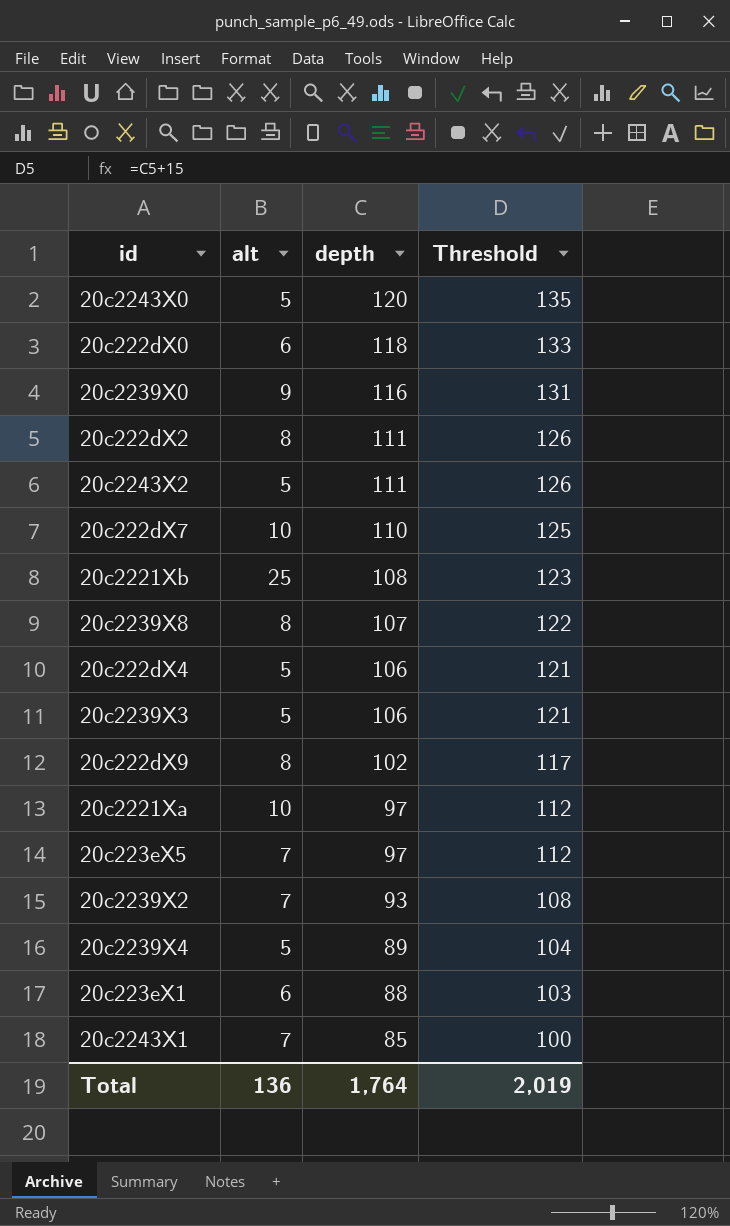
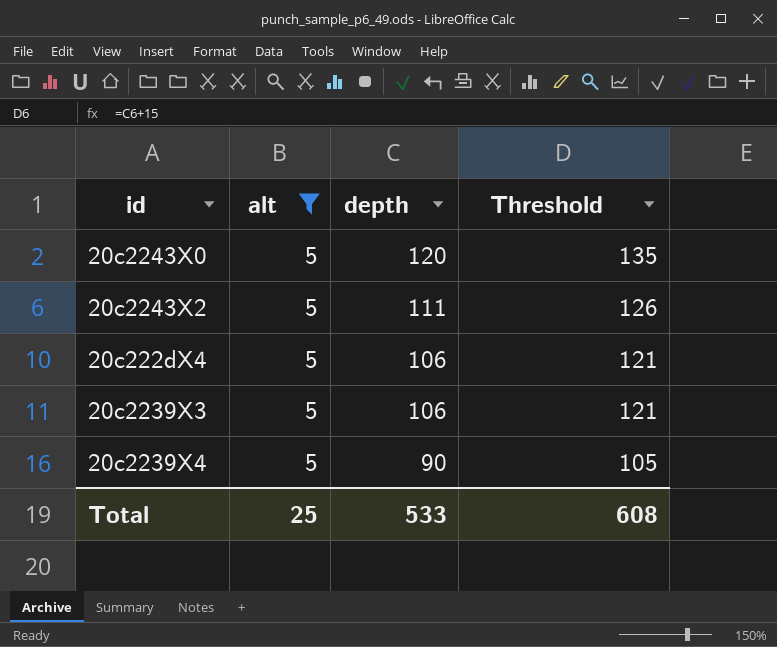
filter: none -> alt = 5
20c2239X4 | depth: 89 -> 90
20c2239X4 | Threshold: 104 -> 105
Total | alt: 136 -> 25
Total | depth: 1,764 -> 533
Total | Threshold: 2,019 -> 608

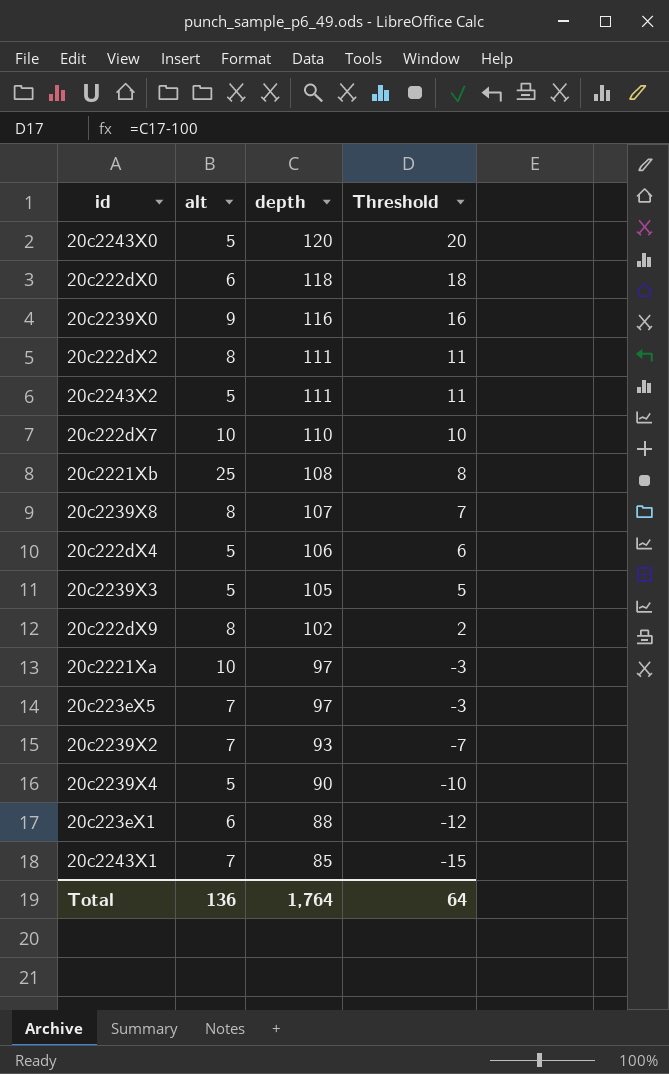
filter: alt = 5 -> none
column Threshold | formula: [depth] + 15 -> [depth] - 100
20c2239X3 | depth: 106 -> 105
Total | alt: 25 -> 136
Total | depth: 533 -> 1,764
Total | Threshold: 608 -> 64

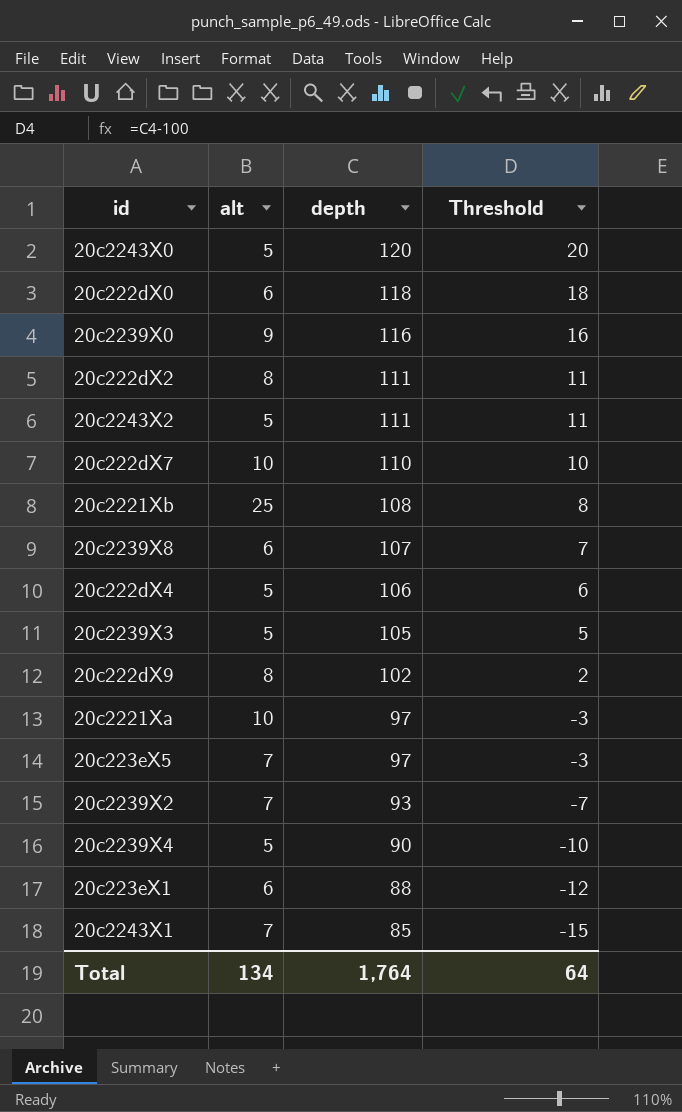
20c2239X8 | alt: 8 -> 6
Total | alt: 136 -> 134

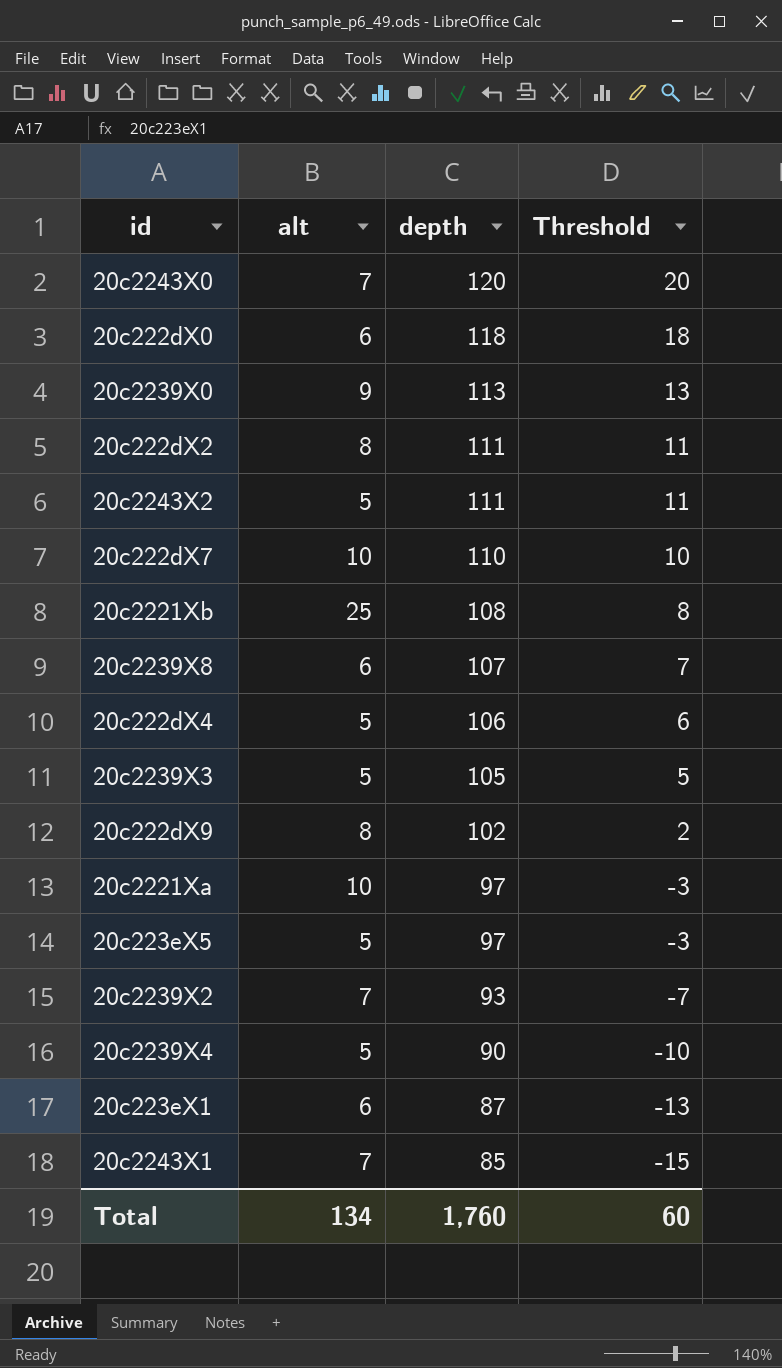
20c2243X0 | alt: 5 -> 7
20c2239X0 | depth: 116 -> 113
20c2239X0 | Threshold: 16 -> 13
20c223eX5 | alt: 7 -> 5
20c223eX1 | depth: 88 -> 87
20c223eX1 | Threshold: -12 -> -13
Total | depth: 1,764 -> 1,760
Total | Threshold: 64 -> 60

